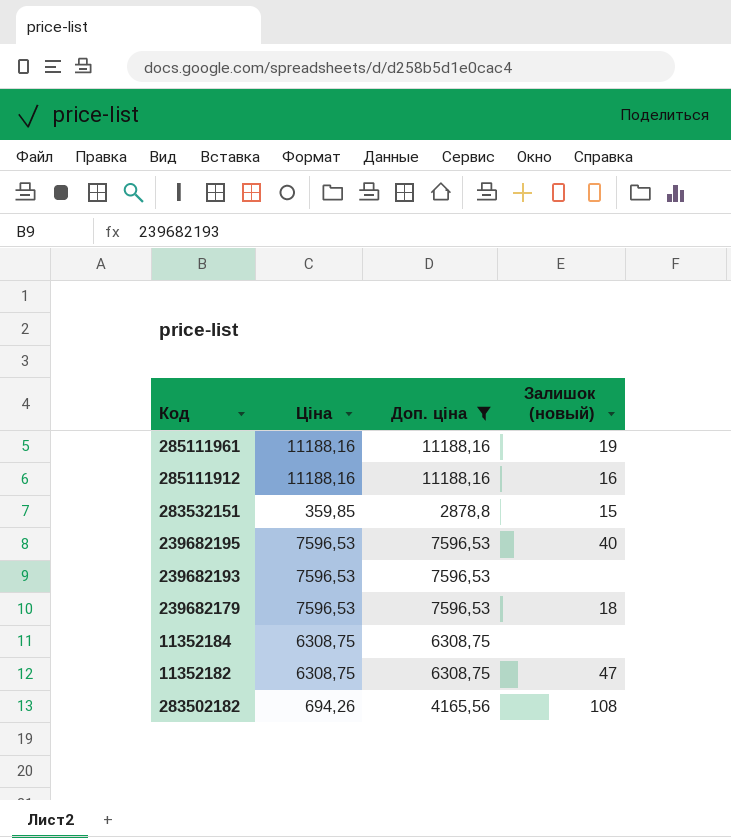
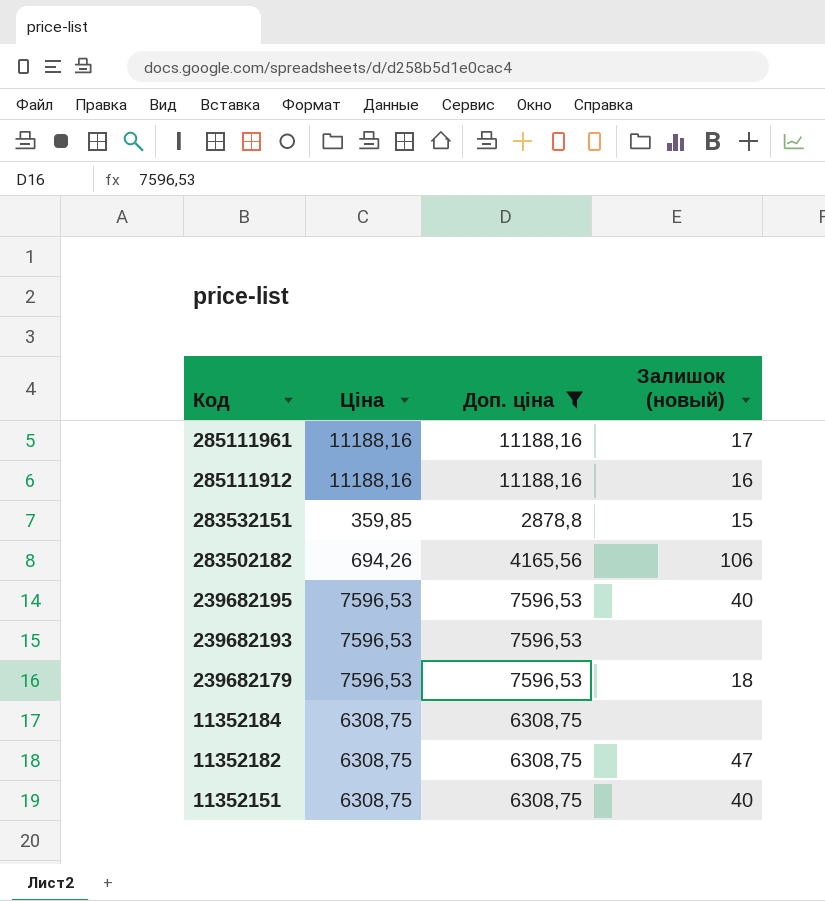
row order: none -> Код descending
285111961 | Залишок (новый): 19 -> 17
283502182 | Залишок (новый): 108 -> 106
row 11352151: none -> 6308,75 | 6308,75 | 40

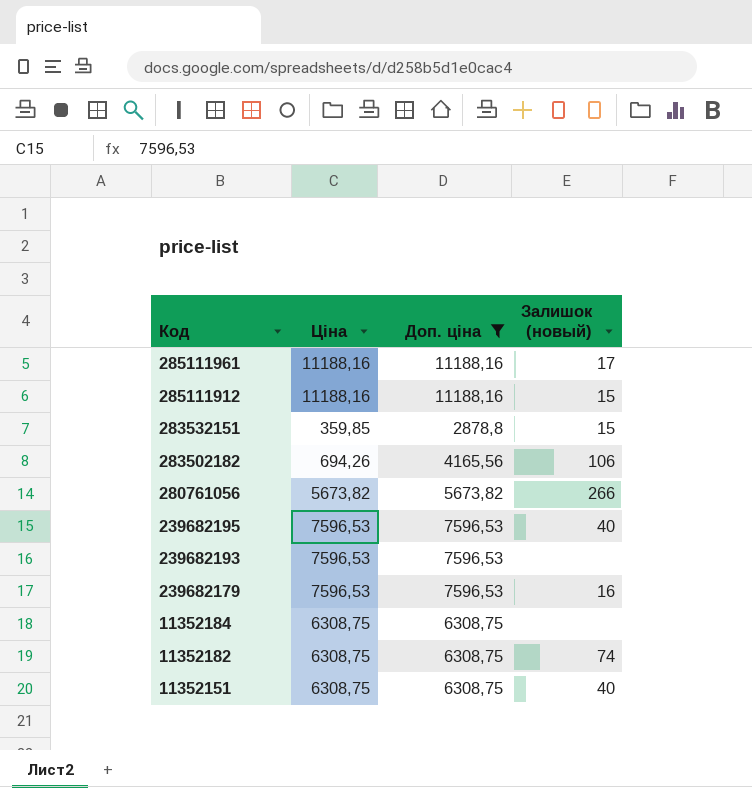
285111912 | Залишок (новый): 16 -> 15
row 280761056: none -> 5673,82 | 5673,82 | 266
239682179 | Залишок (новый): 18 -> 16
11352182 | Залишок (новый): 47 -> 74

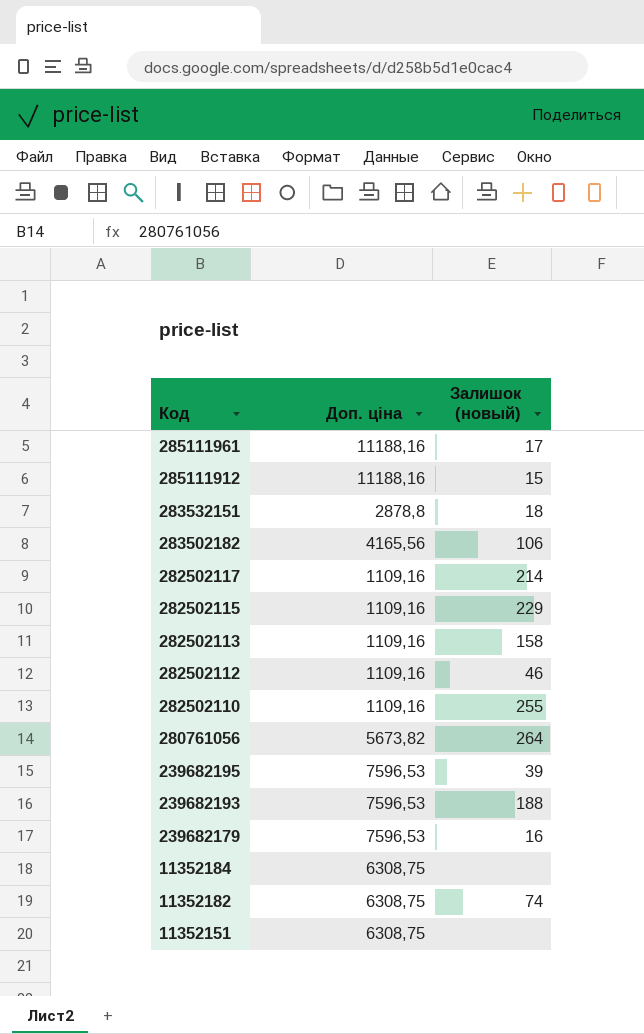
filter: Доп. ціна != 1109,16 -> none
column Ціна | position: 2 -> none
283532151 | Залишок (новый): 15 -> 18
280761056 | Залишок (новый): 266 -> 264
239682195 | Залишок (новый): 40 -> 39
239682193 | Залишок (новый): none -> 188
11352151 | Залишок (новый): 40 -> none

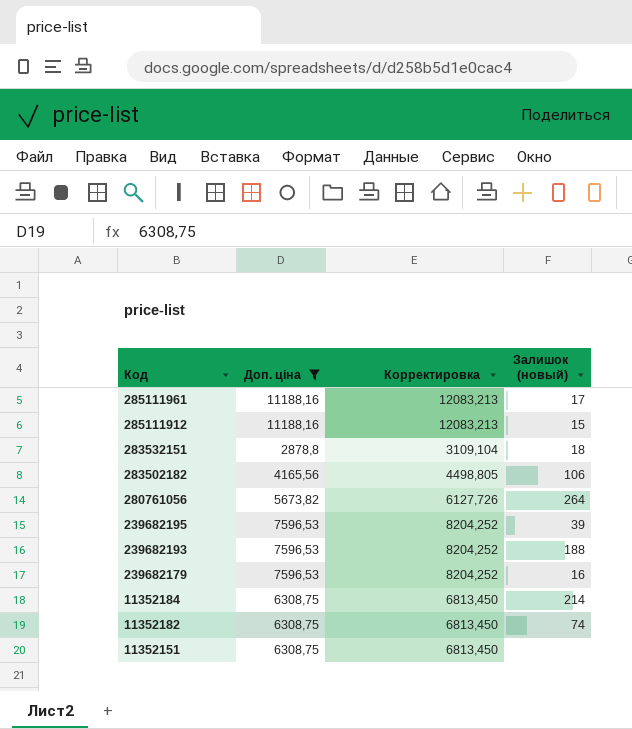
filter: none -> Доп. ціна != 1109,16
column Корректировка | formula: none -> [Доп. ціна] * 1,08
11352184 | Залишок (новый): none -> 214

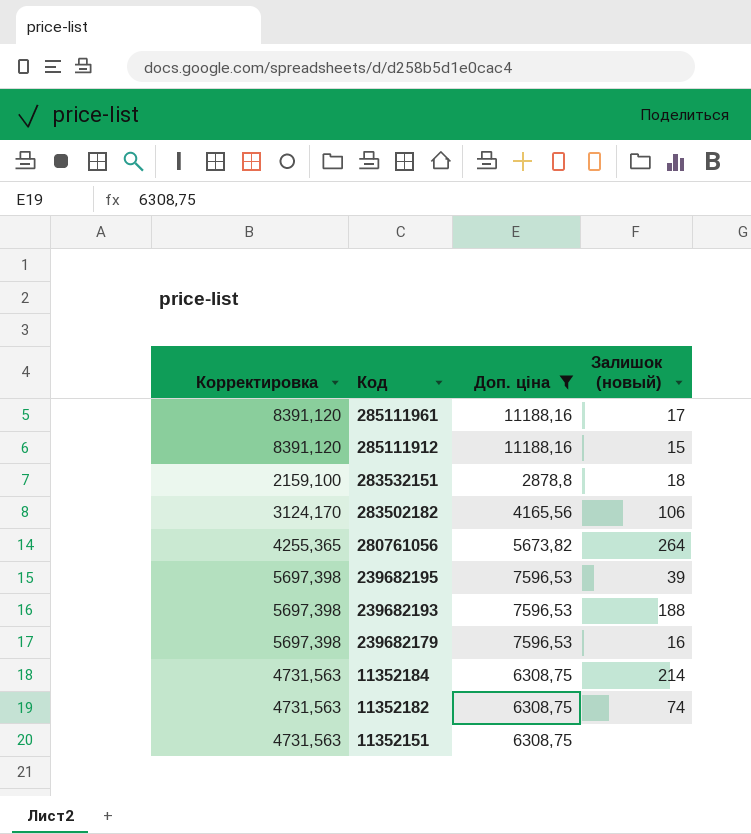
column Корректировка | formula: [Доп. ціна] * 1,08 -> [Доп. ціна] * 0,75
column Корректировка | position: 3 -> 1

